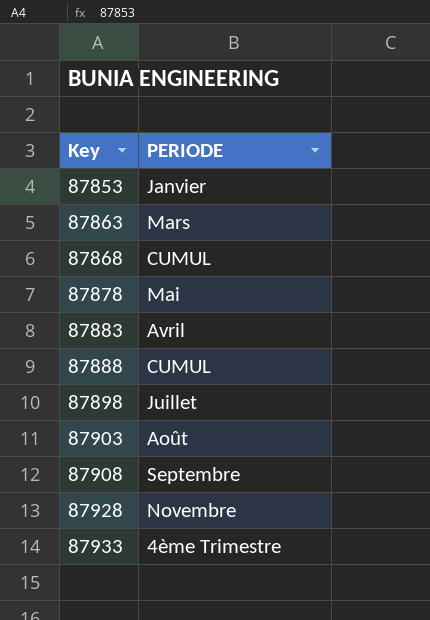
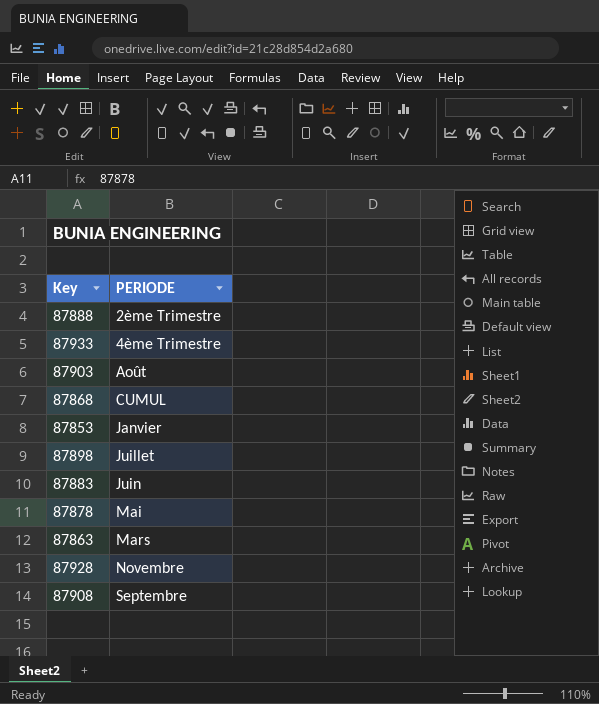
row order: Key ascending -> PERIODE ascending
87888 | PERIODE: CUMUL -> 2ème Trimestre
87883 | PERIODE: Avril -> Juin

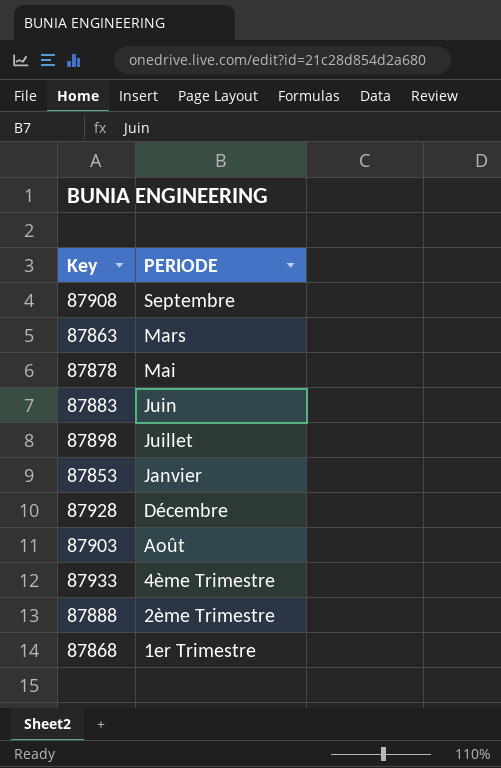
row order: PERIODE ascending -> PERIODE descending
87928 | PERIODE: Novembre -> Décembre
87868 | PERIODE: CUMUL -> 1er Trimestre

